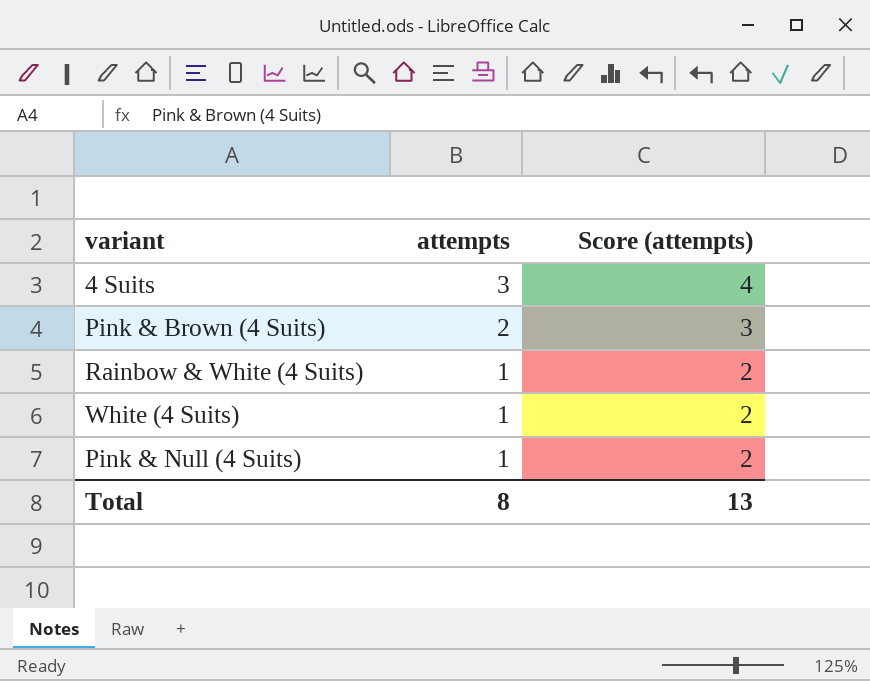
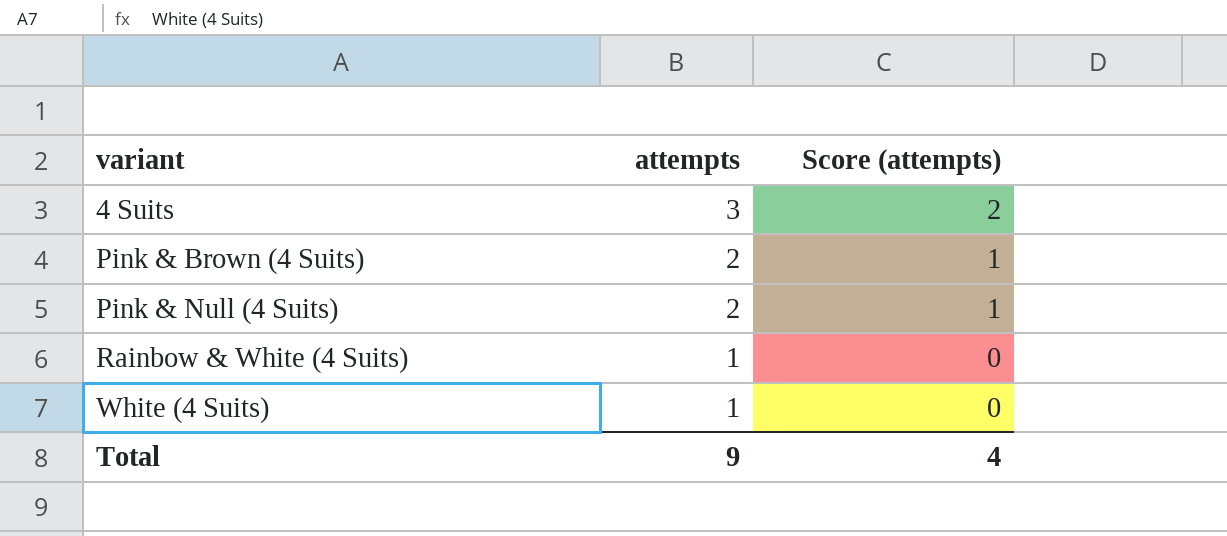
row order: attempts descending -> variant ascending
column Score (attempts) | formula: [attempts] + 1 -> [attempts] - 1
Pink & Null (4 Suits) | attempts: 1 -> 2
Total | attempts: 8 -> 9
Total | Score (attempts): 13 -> 4

